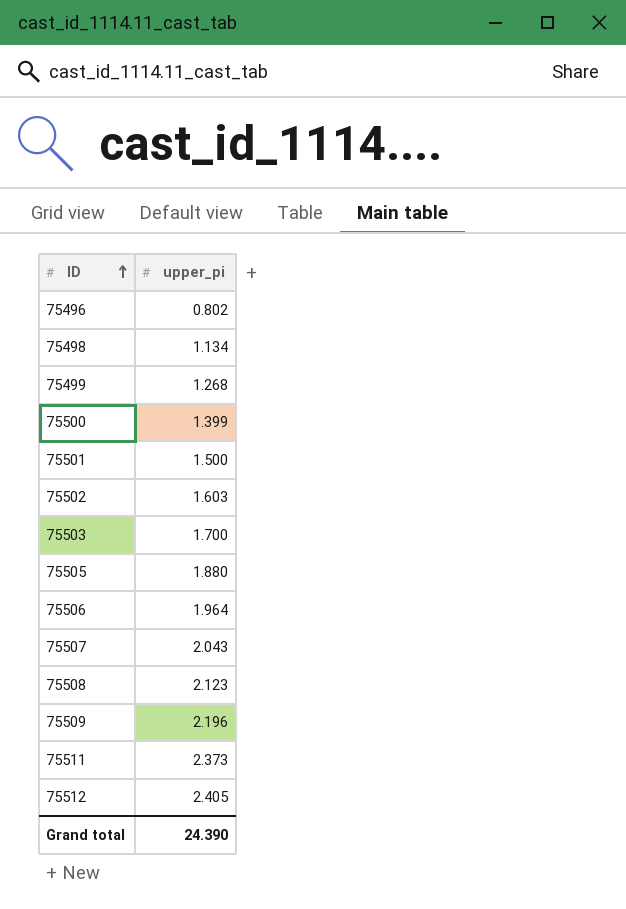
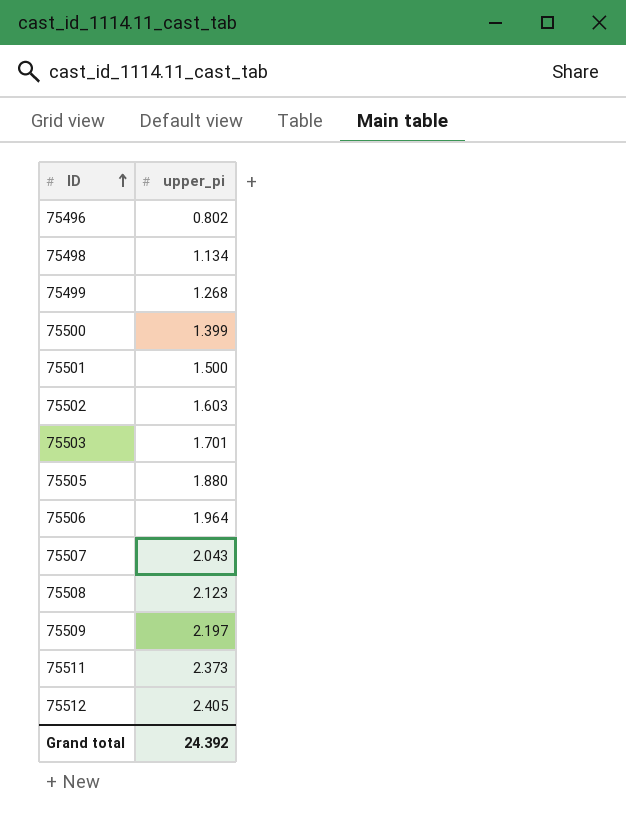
75503 | upper_pi: 1.700 -> 1.701
75509 | upper_pi: 2.196 -> 2.197
Grand total | upper_pi: 24.390 -> 24.392

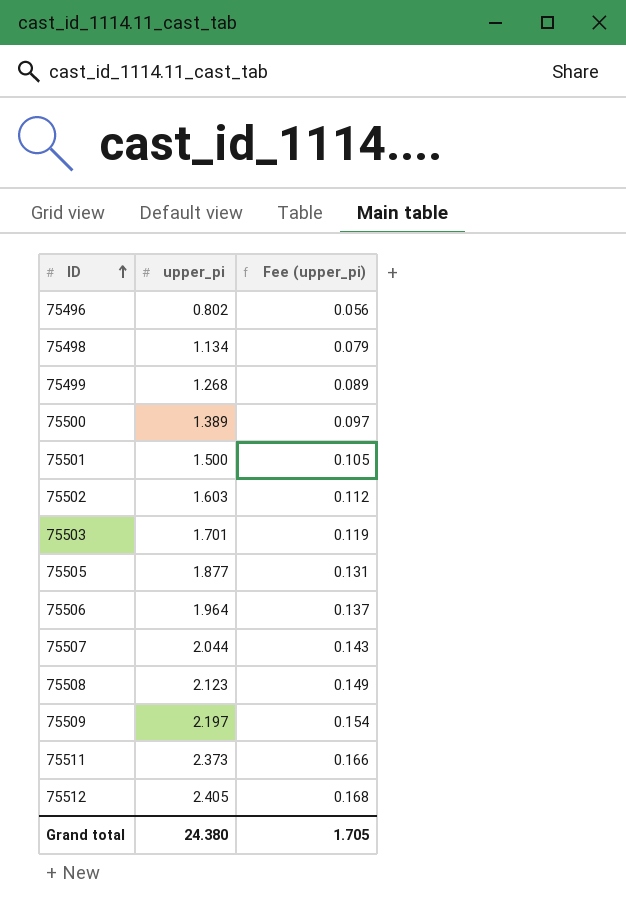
column Fee (upper_pi) | formula: none -> [upper_pi] * 0.07
75500 | upper_pi: 1.399 -> 1.389
75505 | upper_pi: 1.880 -> 1.877
75507 | upper_pi: 2.043 -> 2.044
Grand total | upper_pi: 24.392 -> 24.380

